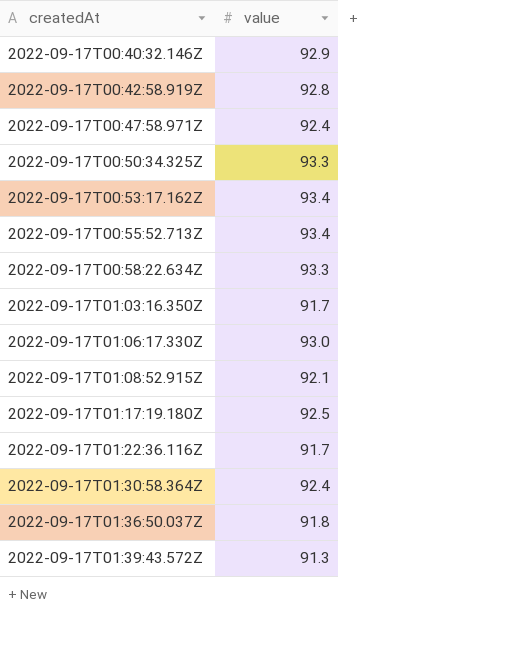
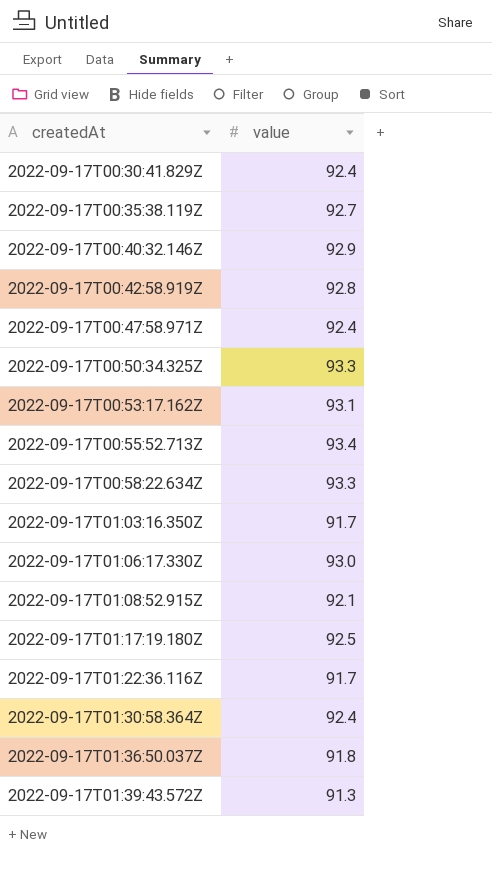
row 2022-09-17T00:30:41.829Z: none -> 92.4
row 2022-09-17T00:35:38.119Z: none -> 92.7
2022-09-17T00:53:17.162Z | value: 93.4 -> 93.1

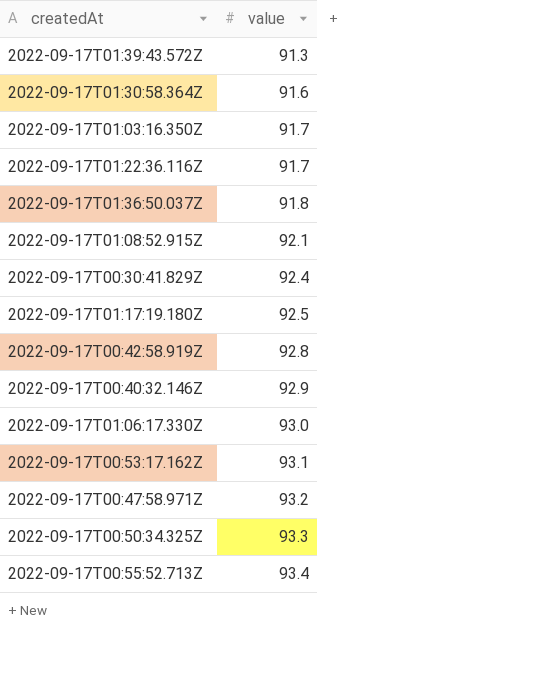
row order: createdAt ascending -> value ascending
row 2022-09-17T00:35:38.119Z: 92.7 -> none
row 2022-09-17T00:58:22.634Z: 93.3 -> none
2022-09-17T01:30:58.364Z | value: 92.4 -> 91.6
2022-09-17T00:47:58.971Z | value: 92.4 -> 93.2

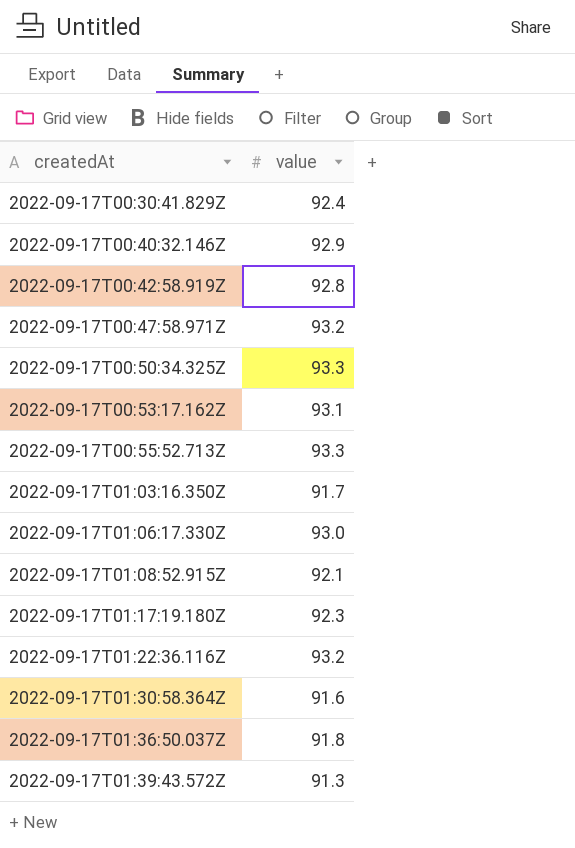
row order: value ascending -> createdAt ascending
2022-09-17T00:55:52.713Z | value: 93.4 -> 93.3
2022-09-17T01:17:19.180Z | value: 92.5 -> 92.3
2022-09-17T01:22:36.116Z | value: 91.7 -> 93.2

